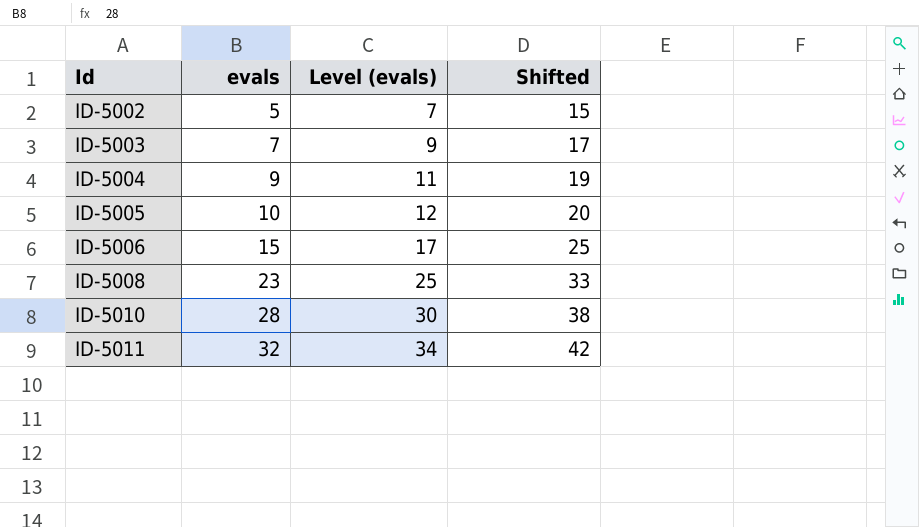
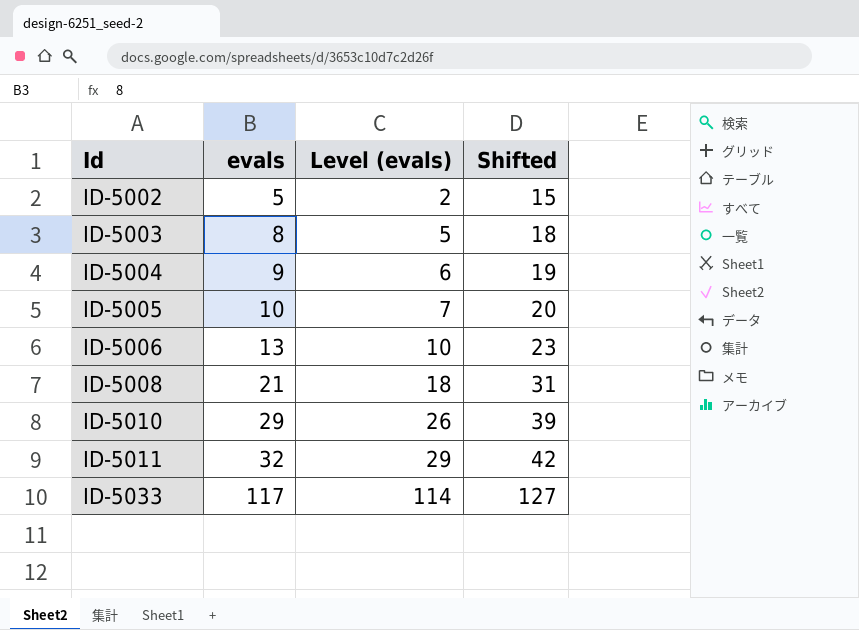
column Level (evals) | formula: [evals] + 2 -> [evals] - 3
ID-5003 | evals: 7 -> 8
ID-5003 | Shifted: 17 -> 18
ID-5006 | evals: 15 -> 13
ID-5006 | Shifted: 25 -> 23
ID-5008 | evals: 23 -> 21
ID-5008 | Shifted: 33 -> 31
ID-5010 | evals: 28 -> 29
ID-5010 | Shifted: 38 -> 39
row ID-5033: none -> 117 | 114 | 127

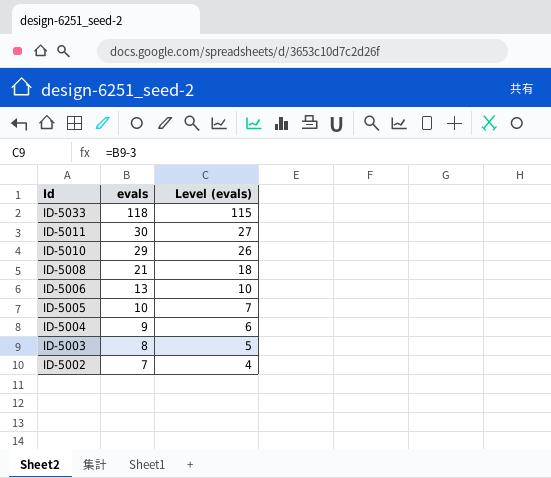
row order: Id ascending -> Id descending
column Shifted | formula: [evals] + 10 -> none
ID-5033 | evals: 117 -> 118
ID-5033 | Level (evals): 114 -> 115
ID-5011 | evals: 32 -> 30
ID-5011 | Level (evals): 29 -> 27
ID-5002 | evals: 5 -> 7
ID-5002 | Level (evals): 2 -> 4

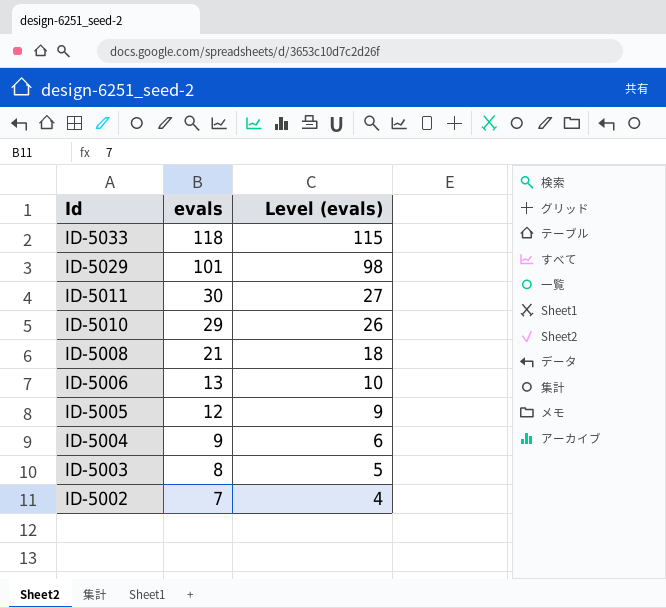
row ID-5029: none -> 101 | 98
ID-5005 | evals: 10 -> 12
ID-5005 | Level (evals): 7 -> 9

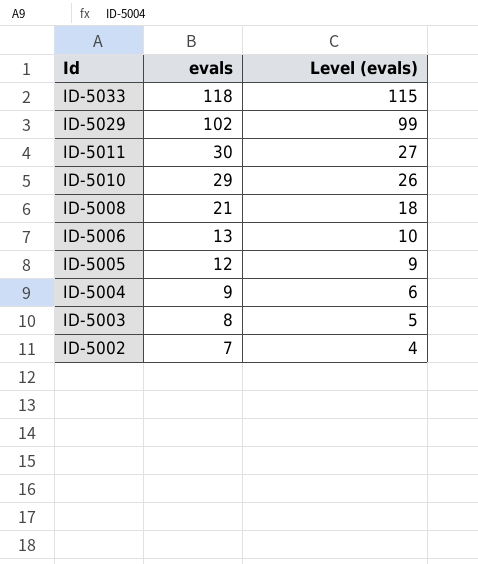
ID-5029 | evals: 101 -> 102
ID-5029 | Level (evals): 98 -> 99

